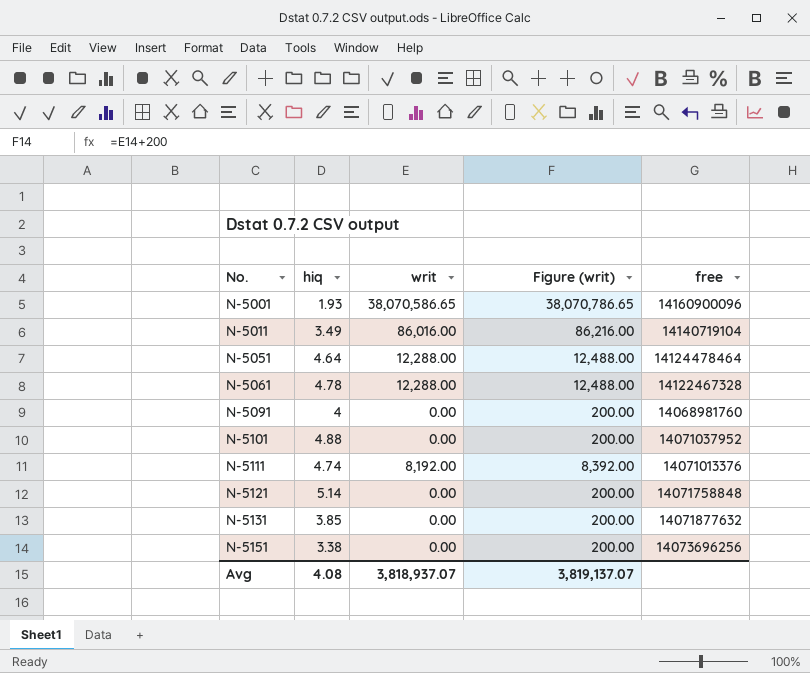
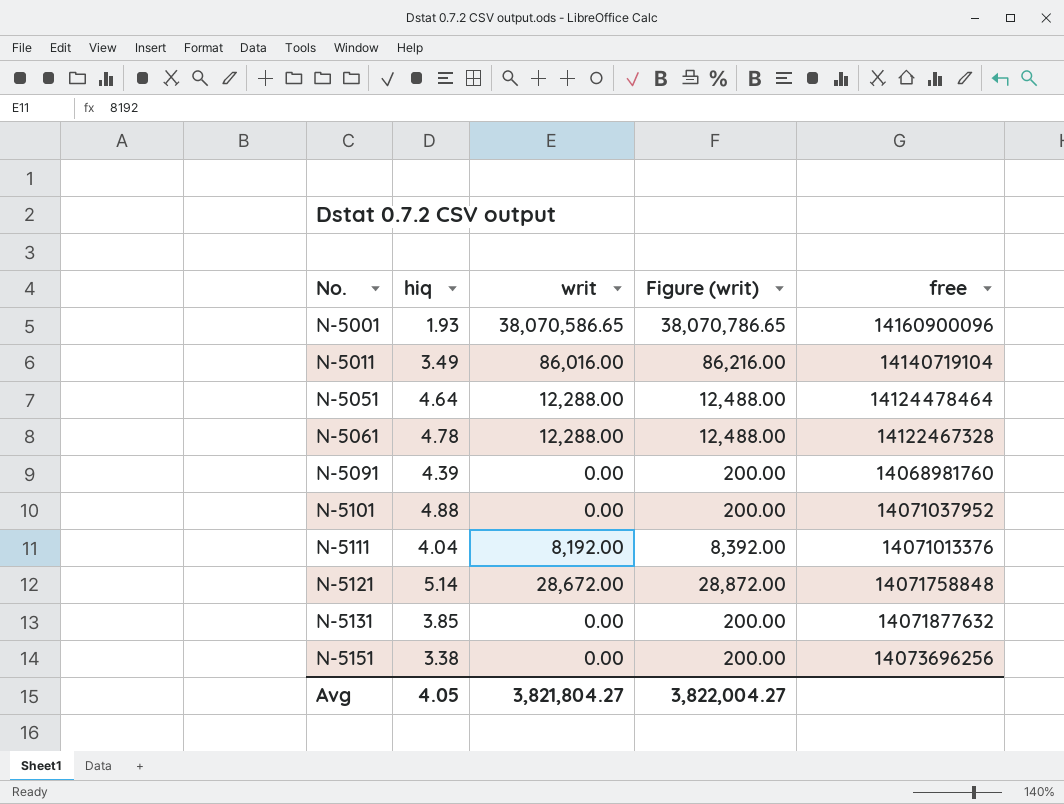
N-5091 | hiq: 4 -> 4.39
N-5111 | hiq: 4.74 -> 4.04
N-5121 | writ: 0.00 -> 28,672.00
N-5121 | Figure (writ): 200.00 -> 28,872.00
Avg | hiq: 4.08 -> 4.05
Avg | writ: 3,818,937.07 -> 3,821,804.27
Avg | Figure (writ): 3,819,137.07 -> 3,822,004.27

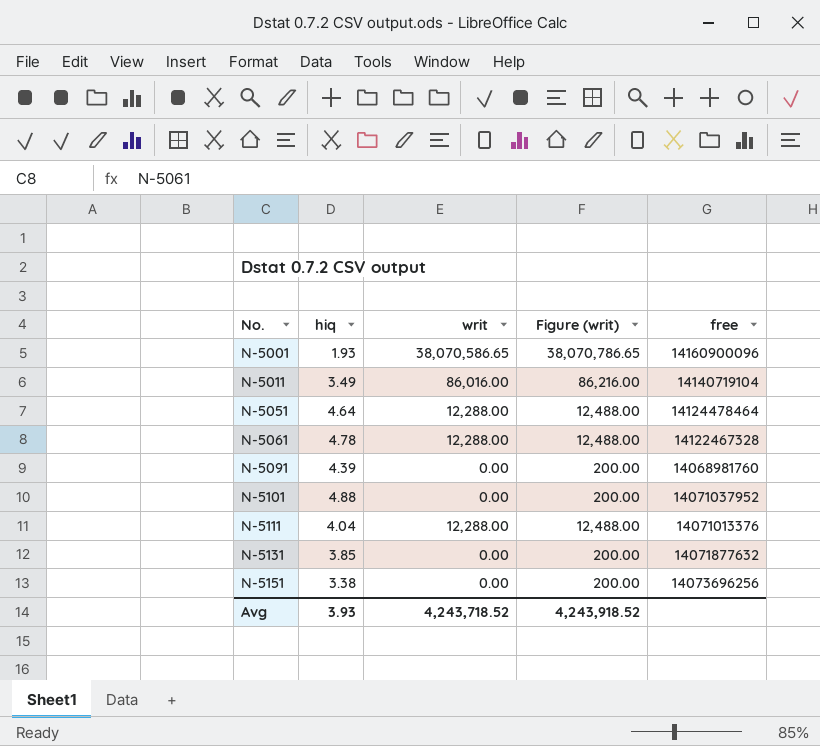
row N-5121: 5.14 | 28,672.00 | 28,872.00 | 14071758848 -> none
N-5111 | writ: 8,192.00 -> 12,288.00
N-5111 | Figure (writ): 8,392.00 -> 12,488.00
Avg | hiq: 4.05 -> 3.93
Avg | writ: 3,821,804.27 -> 4,243,718.52
Avg | Figure (writ): 3,822,004.27 -> 4,243,918.52

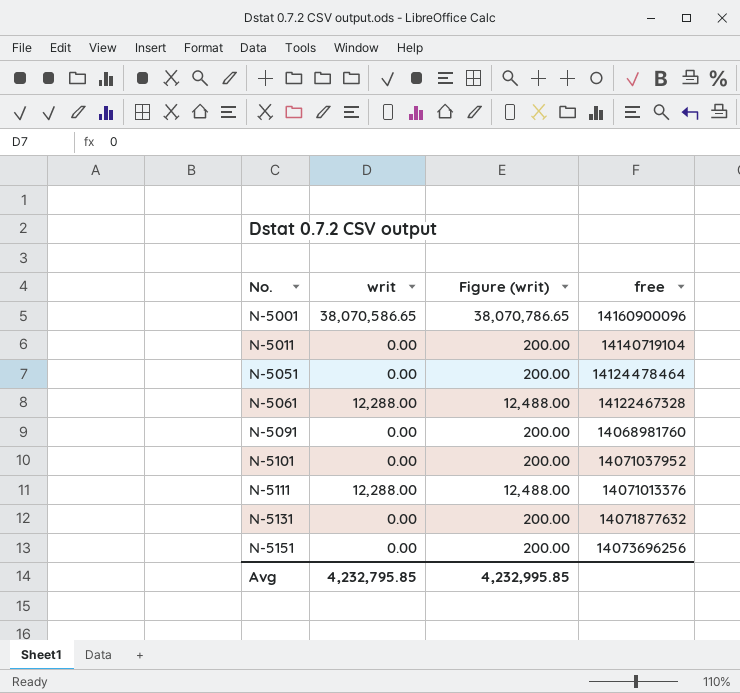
column hiq | position: 2 -> none
N-5011 | writ: 86,016.00 -> 0.00
N-5011 | Figure (writ): 86,216.00 -> 200.00
N-5051 | writ: 12,288.00 -> 0.00
N-5051 | Figure (writ): 12,488.00 -> 200.00
Avg | writ: 4,243,718.52 -> 4,232,795.85
Avg | Figure (writ): 4,243,918.52 -> 4,232,995.85

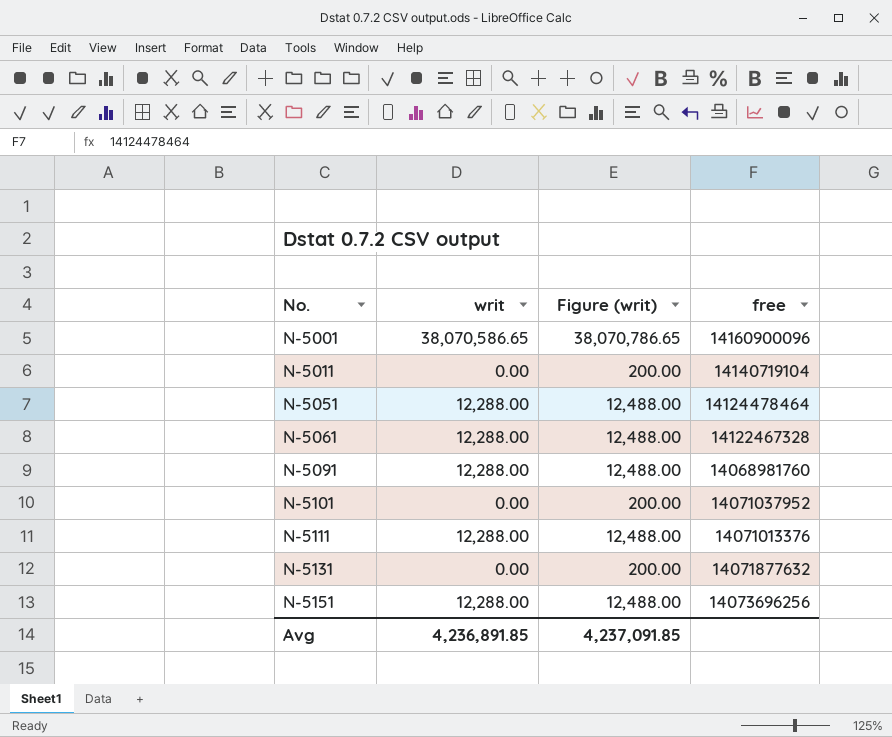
N-5051 | writ: 0.00 -> 12,288.00
N-5051 | Figure (writ): 200.00 -> 12,488.00
N-5091 | writ: 0.00 -> 12,288.00
N-5091 | Figure (writ): 200.00 -> 12,488.00
N-5151 | writ: 0.00 -> 12,288.00
N-5151 | Figure (writ): 200.00 -> 12,488.00
Avg | writ: 4,232,795.85 -> 4,236,891.85
Avg | Figure (writ): 4,232,995.85 -> 4,237,091.85

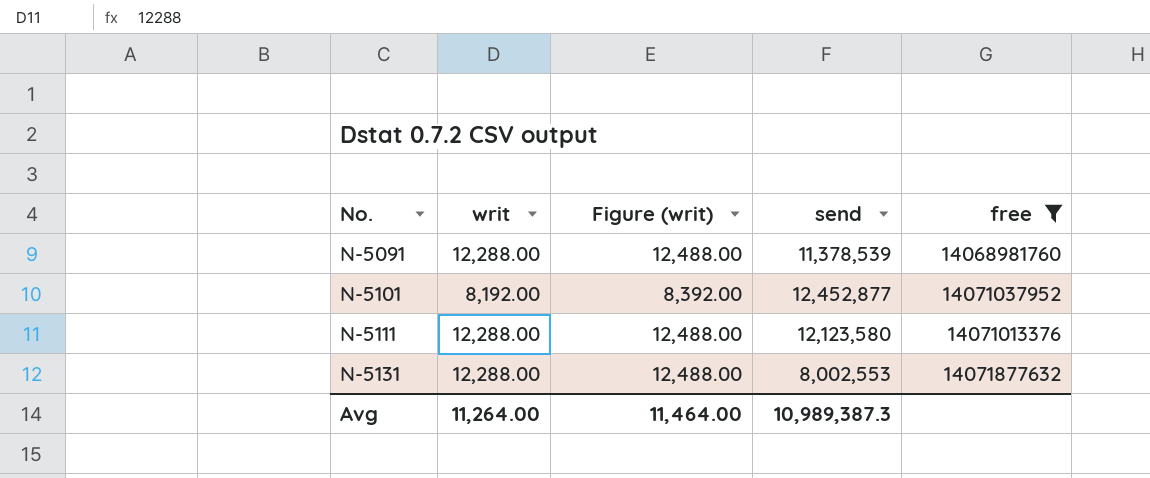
filter: none -> free <= 14071877632
column send | position: none -> 4
N-5101 | writ: 0.00 -> 8,192.00
N-5101 | Figure (writ): 200.00 -> 8,392.00
N-5131 | writ: 0.00 -> 12,288.00
N-5131 | Figure (writ): 200.00 -> 12,488.00
Avg | writ: 4,236,891.85 -> 11,264.00
Avg | Figure (writ): 4,237,091.85 -> 11,464.00

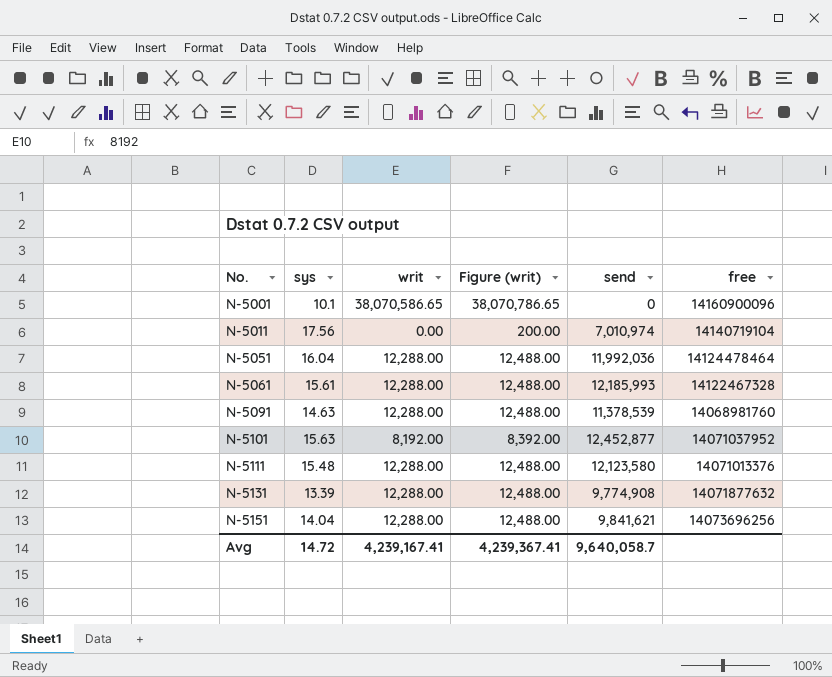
filter: free <= 14071877632 -> none
column sys | position: none -> 2
N-5131 | send: 8,002,553 -> 9,774,908
Avg | writ: 11,264.00 -> 4,239,167.41
Avg | Figure (writ): 11,464.00 -> 4,239,367.41
Avg | send: 10,989,387.3 -> 9,640,058.7

